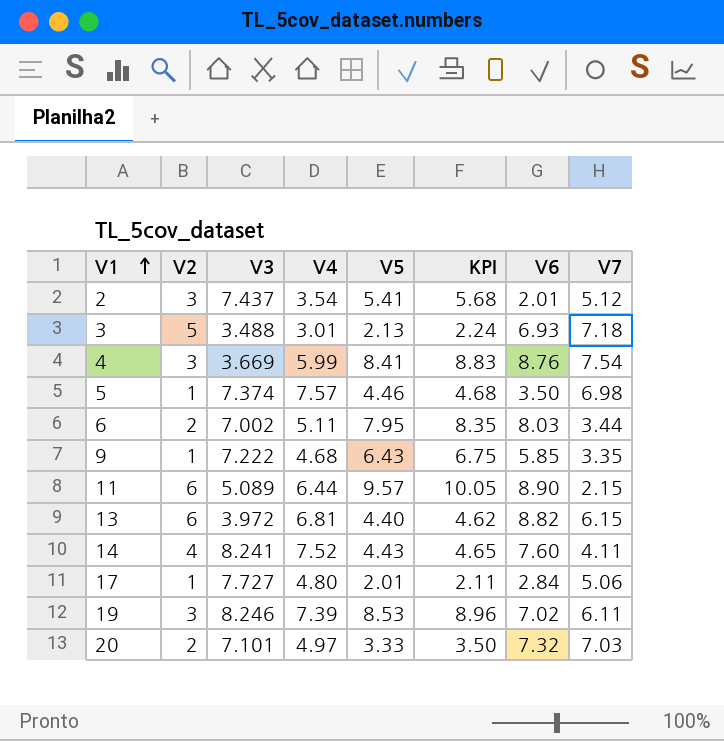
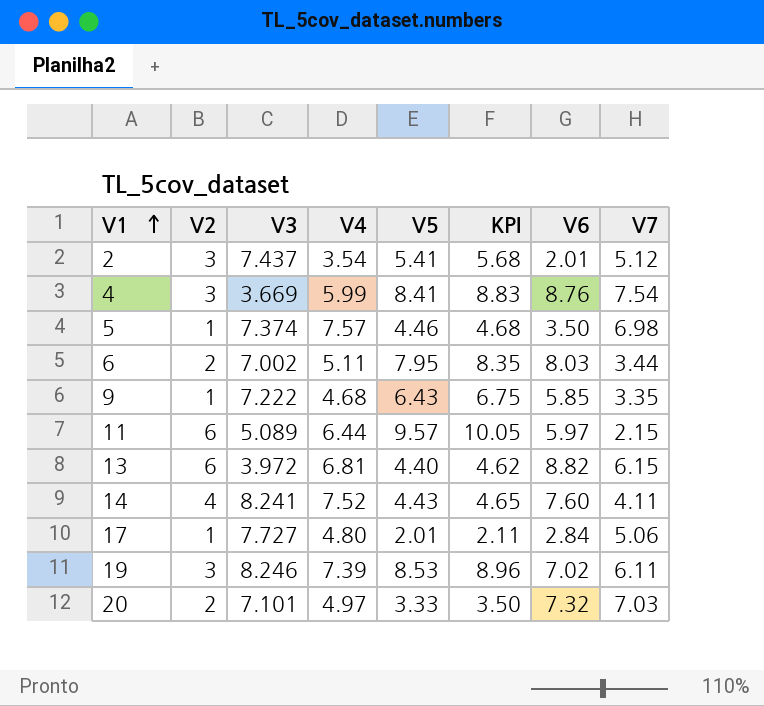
row 3: 5 | 3.488 | 3.01 | 2.13 | 2.24 | 6.93 | 7.18 -> none
11 | V6: 8.90 -> 5.97

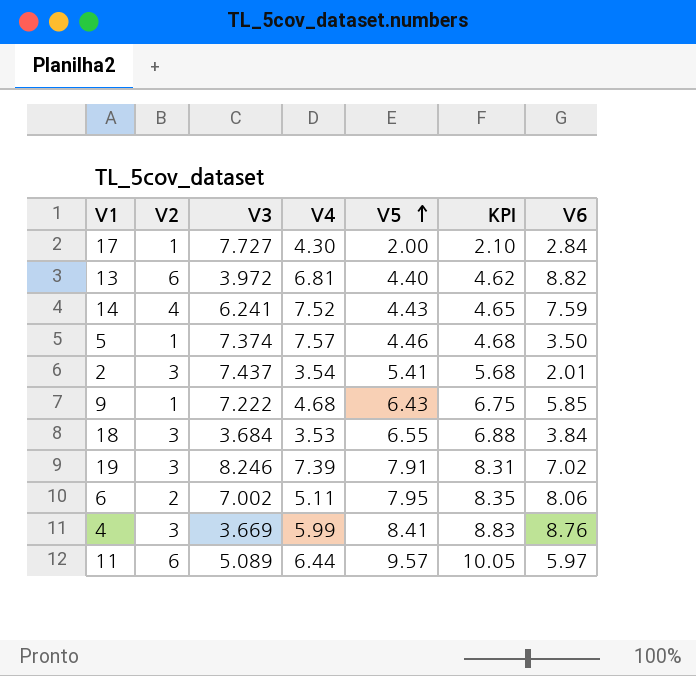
row order: V1 ascending -> V5 ascending
column V7 | position: 8 -> none
row 20: 2 | 7.101 | 4.97 | 3.33 | 3.50 | 7.32 | 7.03 -> none
17 | V4: 4.80 -> 4.30
17 | V5: 2.01 -> 2.00
17 | KPI: 2.11 -> 2.10
14 | V3: 8.241 -> 6.241
14 | V6: 7.60 -> 7.59
row 18: none -> 3 | 3.684 | 3.53 | 6.55 | 6.88 | 3.84
19 | V5: 8.53 -> 7.91
19 | KPI: 8.96 -> 8.31
6 | V6: 8.03 -> 8.06

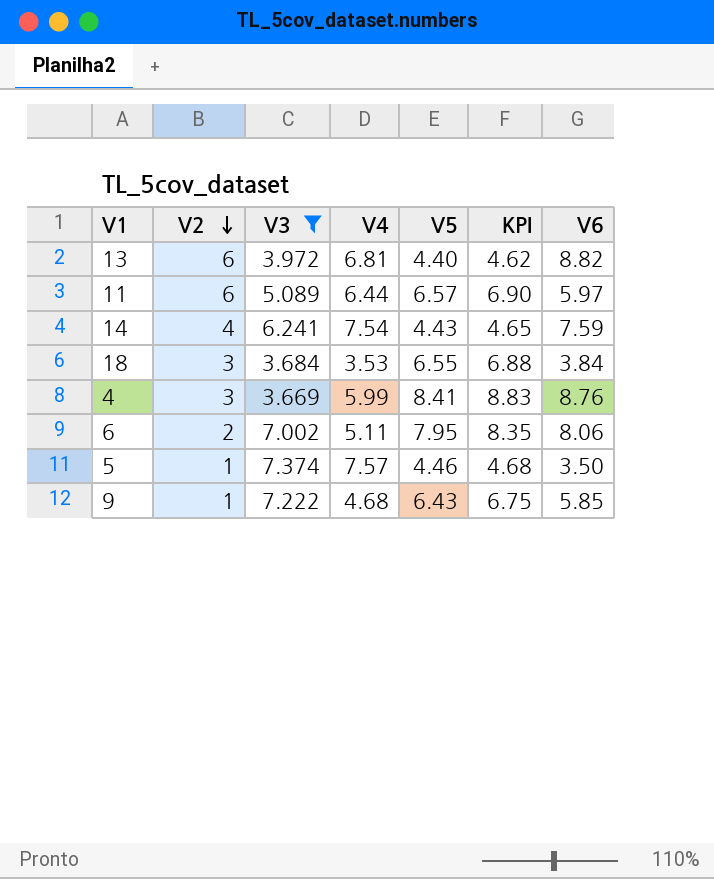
filter: none -> V3 <= 7.374
row order: V5 ascending -> V2 descending
11 | V5: 9.57 -> 6.57
11 | KPI: 10.05 -> 6.90
14 | V4: 7.52 -> 7.54

